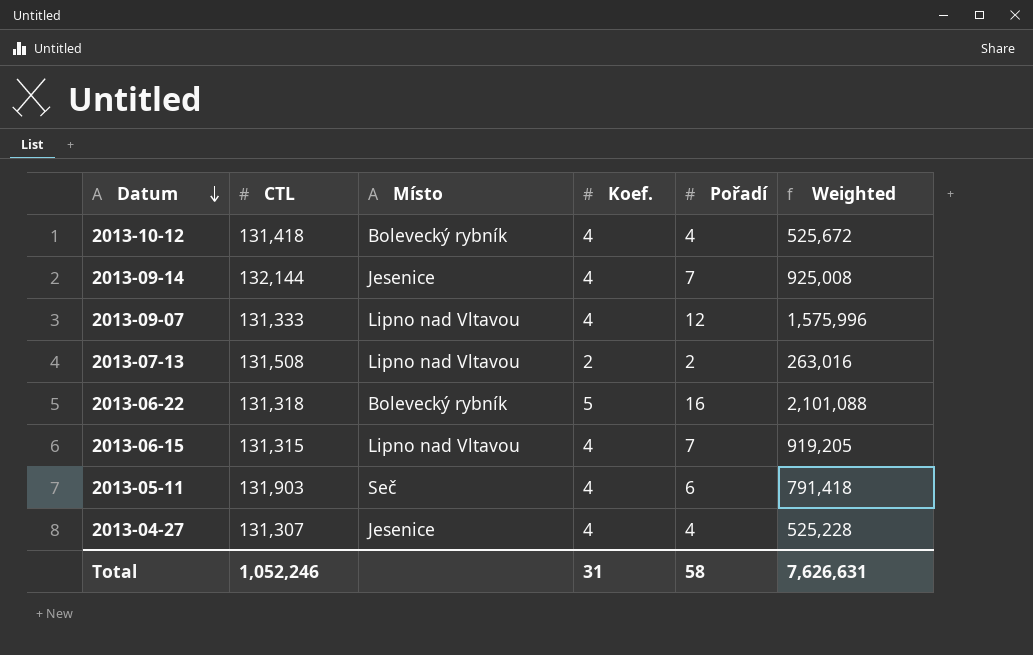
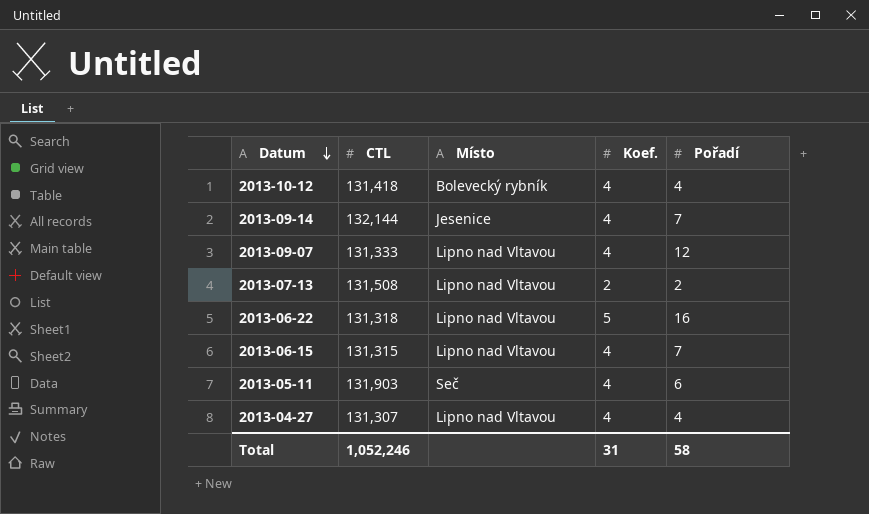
column Weighted | formula: [CTL] * [Pořadí] -> none
2013-06-22 | Místo: Bolevecký rybník -> Lipno nad Vltavou
2013-04-27 | Místo: Jesenice -> Lipno nad Vltavou

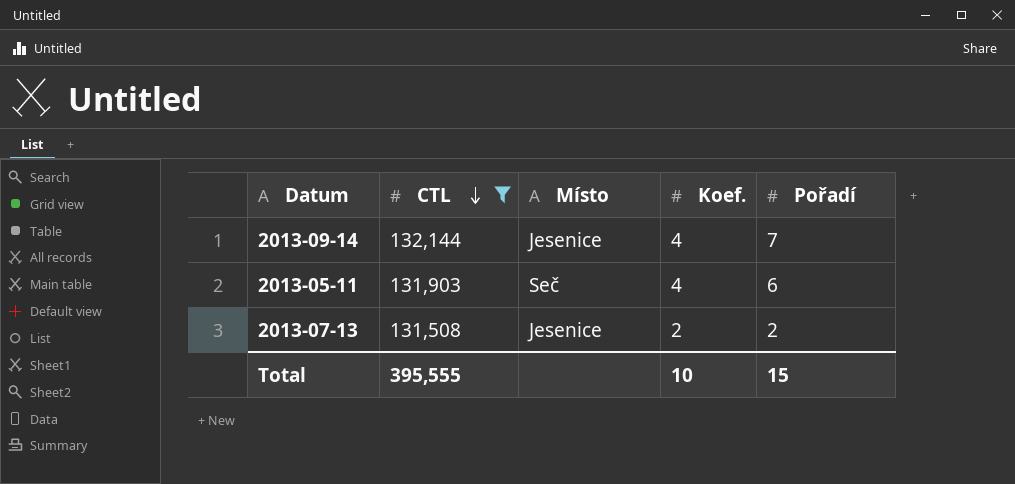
filter: none -> CTL >= 131,508
row order: Datum descending -> CTL descending
2013-07-13 | Místo: Lipno nad Vltavou -> Jesenice
Total | CTL: 1,052,246 -> 395,555
Total | Koef.: 31 -> 10
Total | Pořadí: 58 -> 15

